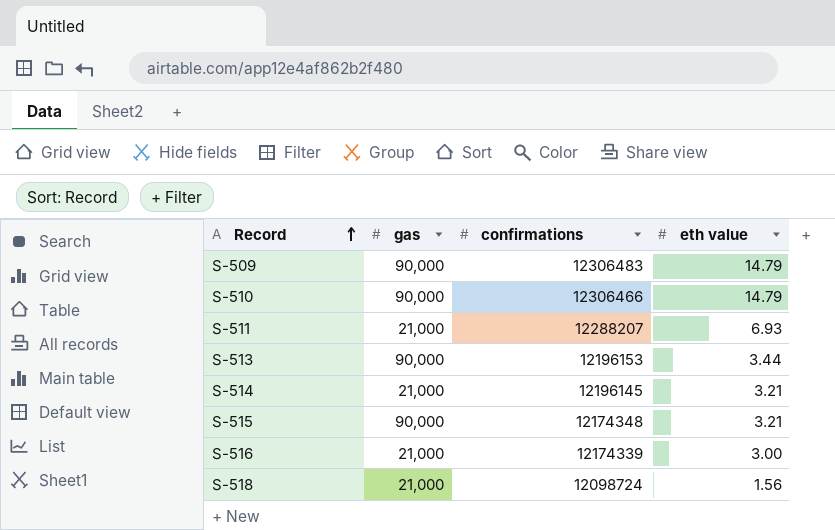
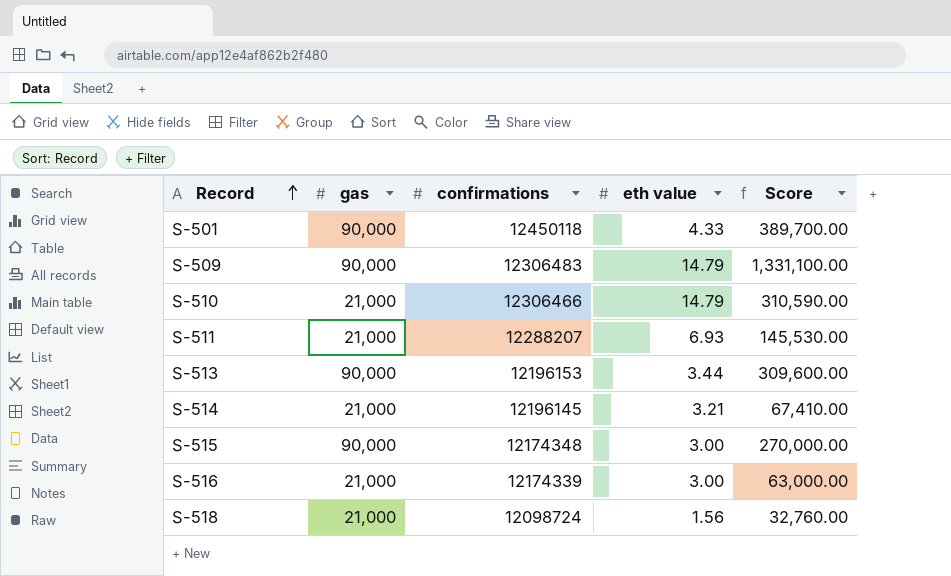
column Score | formula: none -> [gas] * [eth value]
row S-501: none -> 90,000 | 12450118 | 4.33 | 389,700.00
S-510 | gas: 90,000 -> 21,000
S-515 | eth value: 3.21 -> 3.00

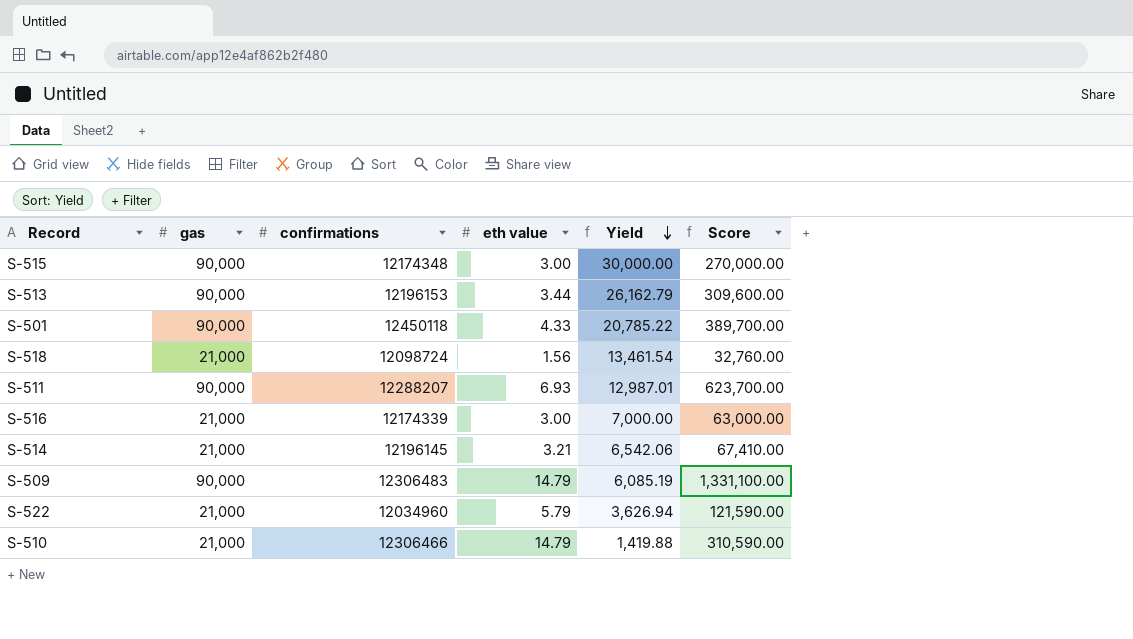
row order: Record ascending -> Yield descending
column Yield | formula: none -> [gas] / [eth value]
S-511 | gas: 21,000 -> 90,000
S-511 | Score: 145,530.00 -> 623,700.00
row S-522: none -> 21,000 | 12034960 | 5.79 | 3,626.94 | 121,590.00

